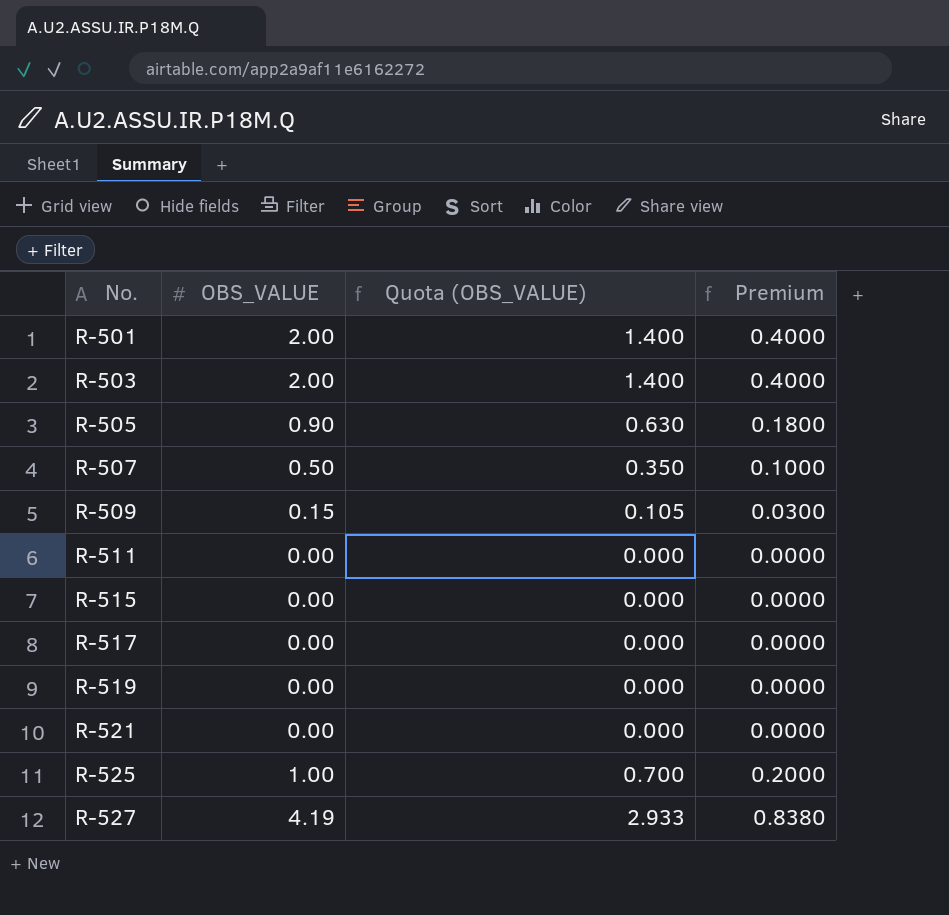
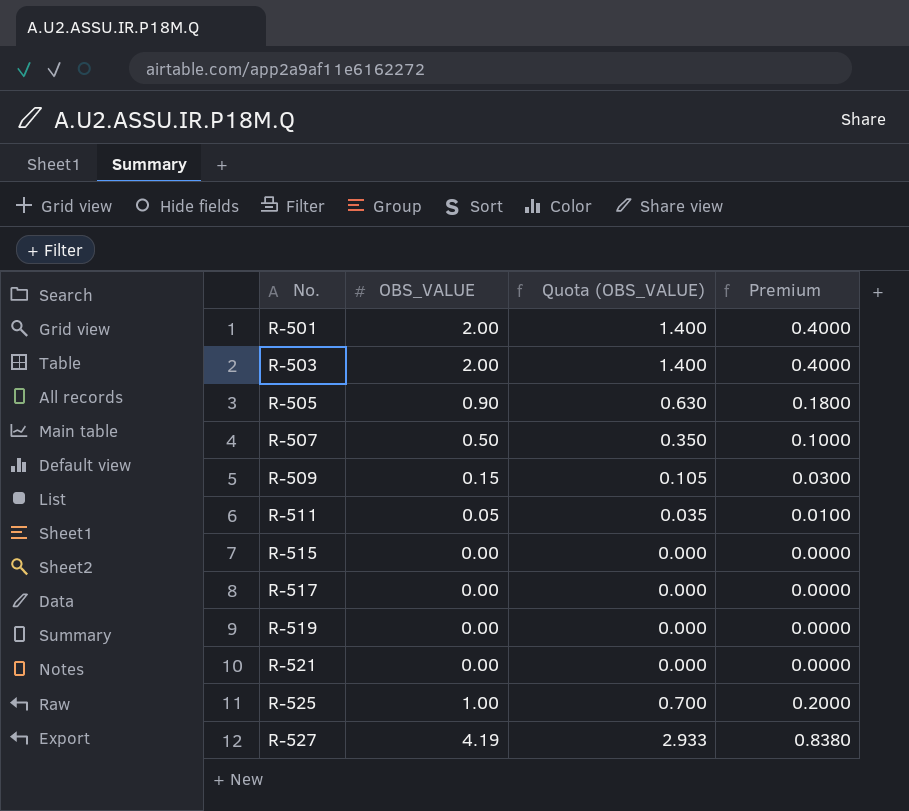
R-511 | OBS_VALUE: 0.00 -> 0.05
R-511 | Quota (OBS_VALUE): 0.000 -> 0.035
R-511 | Premium: 0.0000 -> 0.0100

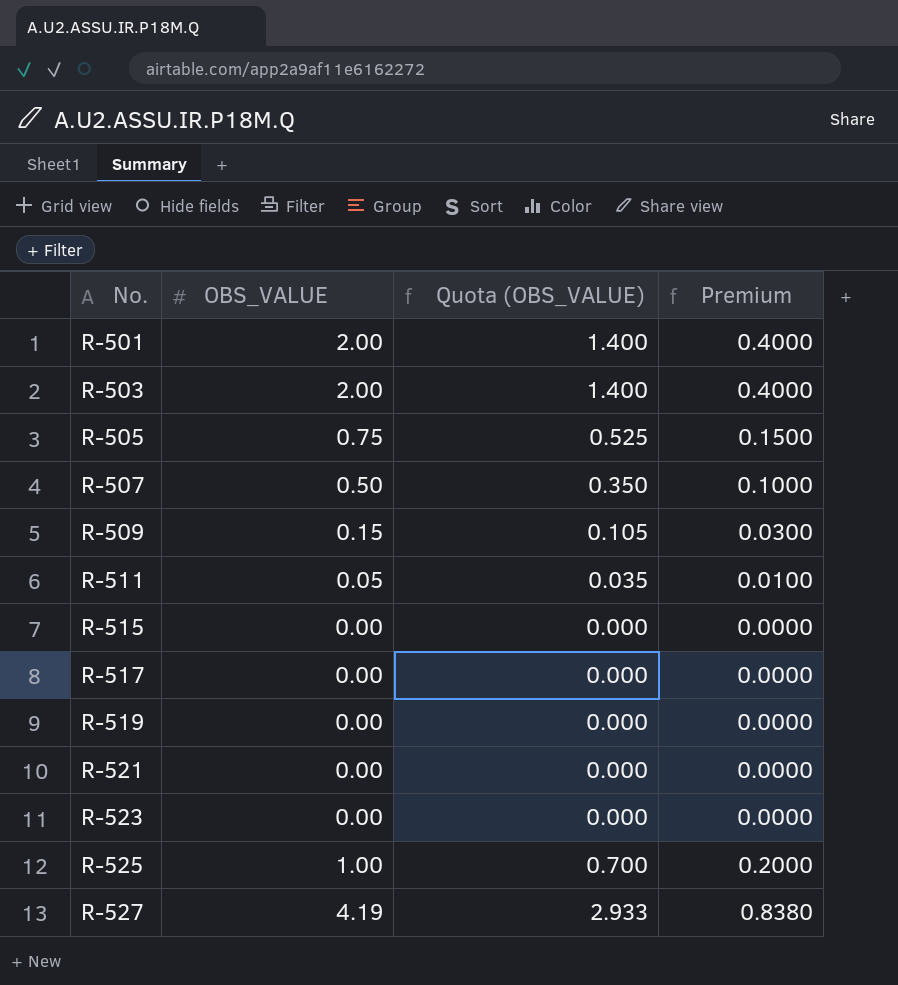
R-505 | OBS_VALUE: 0.90 -> 0.75
R-505 | Quota (OBS_VALUE): 0.630 -> 0.525
R-505 | Premium: 0.1800 -> 0.1500
row R-523: none -> 0.00 | 0.000 | 0.0000

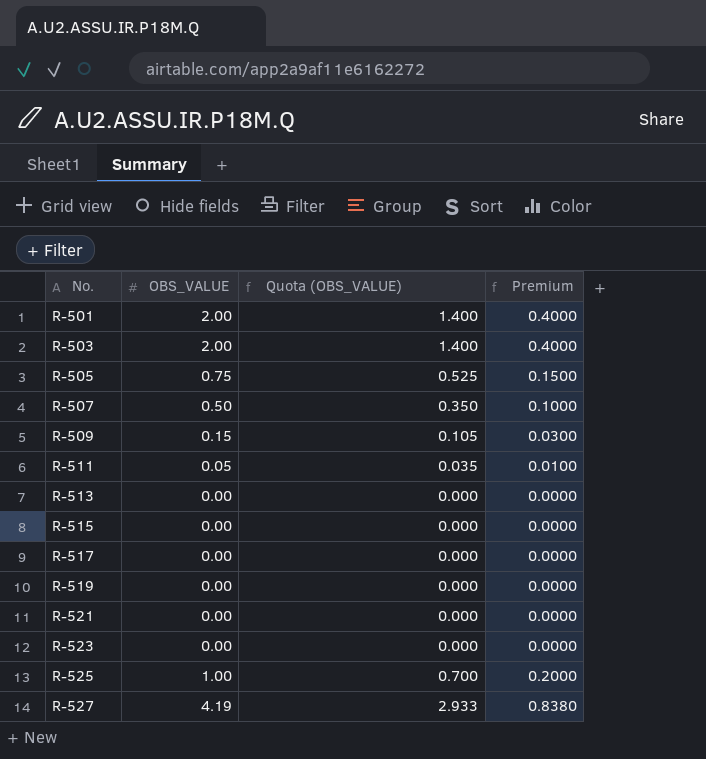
row R-513: none -> 0.00 | 0.000 | 0.0000

